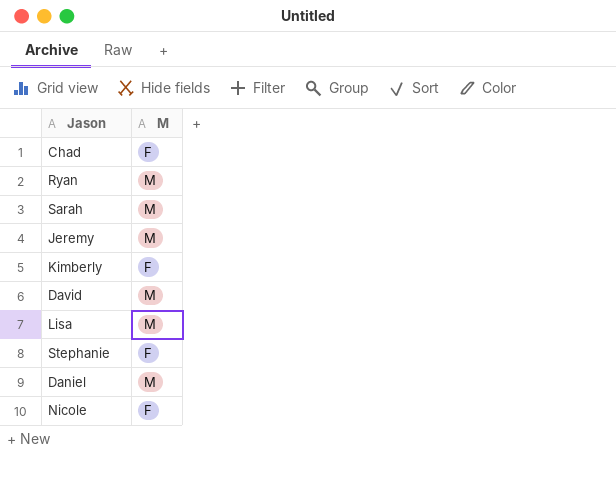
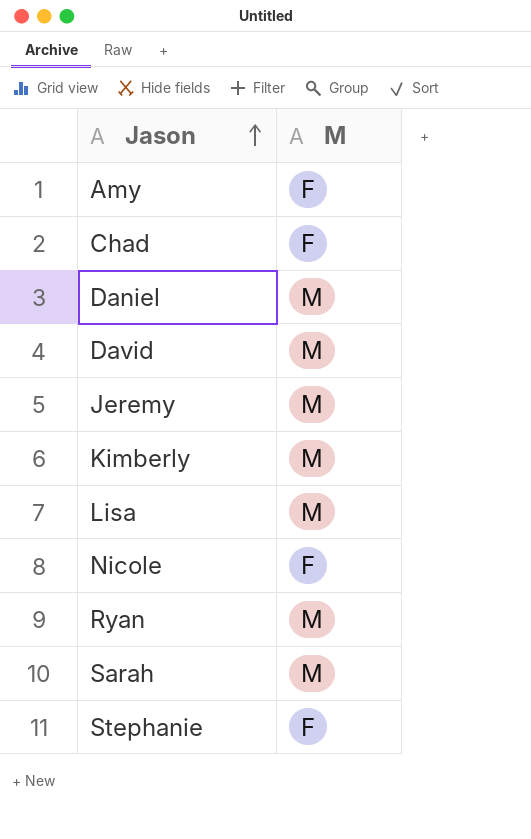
row order: none -> Jason ascending
row Amy: none -> F
Kimberly | M: F -> M

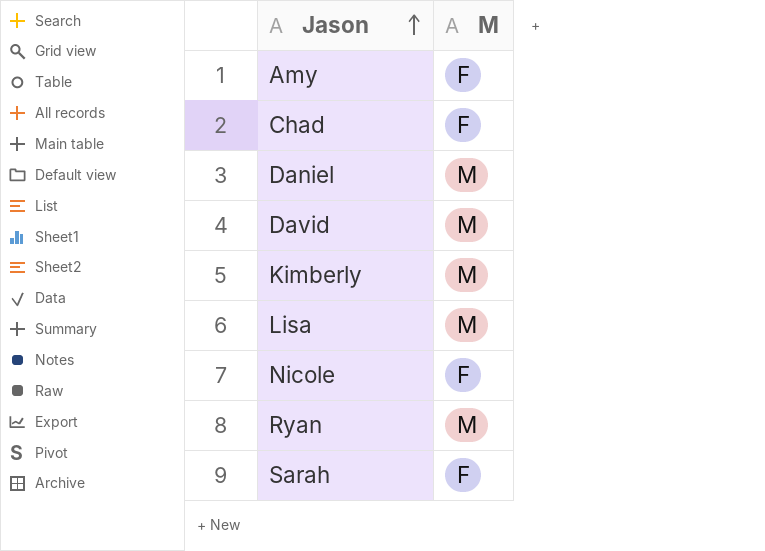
row Jeremy: M -> none
row Stephanie: F -> none
Sarah | M: M -> F

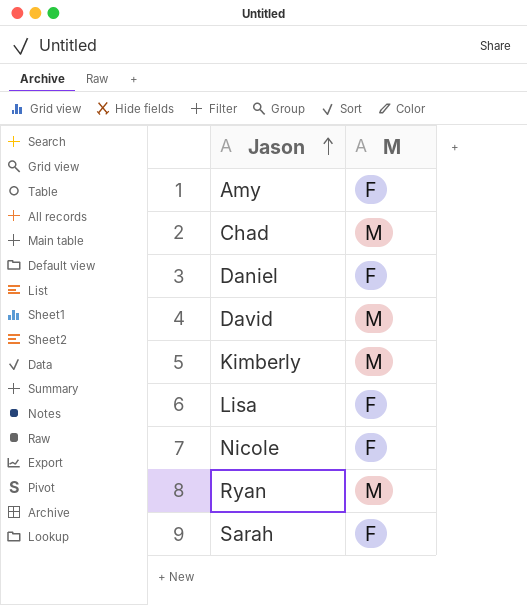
Chad | M: F -> M
Daniel | M: M -> F
Lisa | M: M -> F

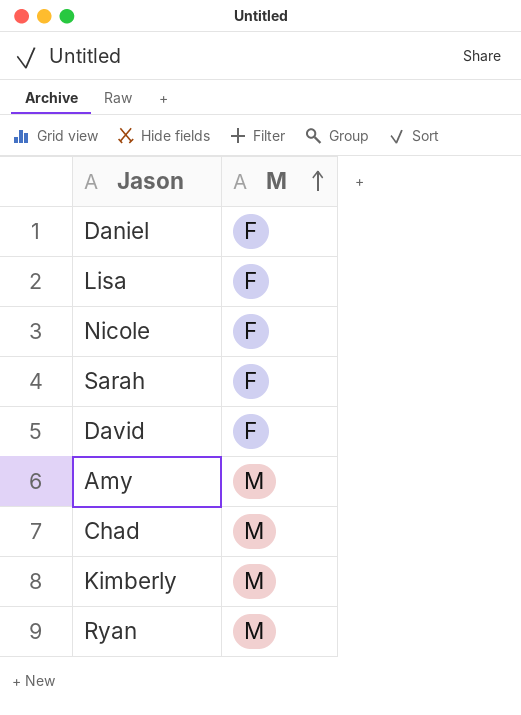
row order: Jason ascending -> M ascending
David | M: M -> F
Amy | M: F -> M

